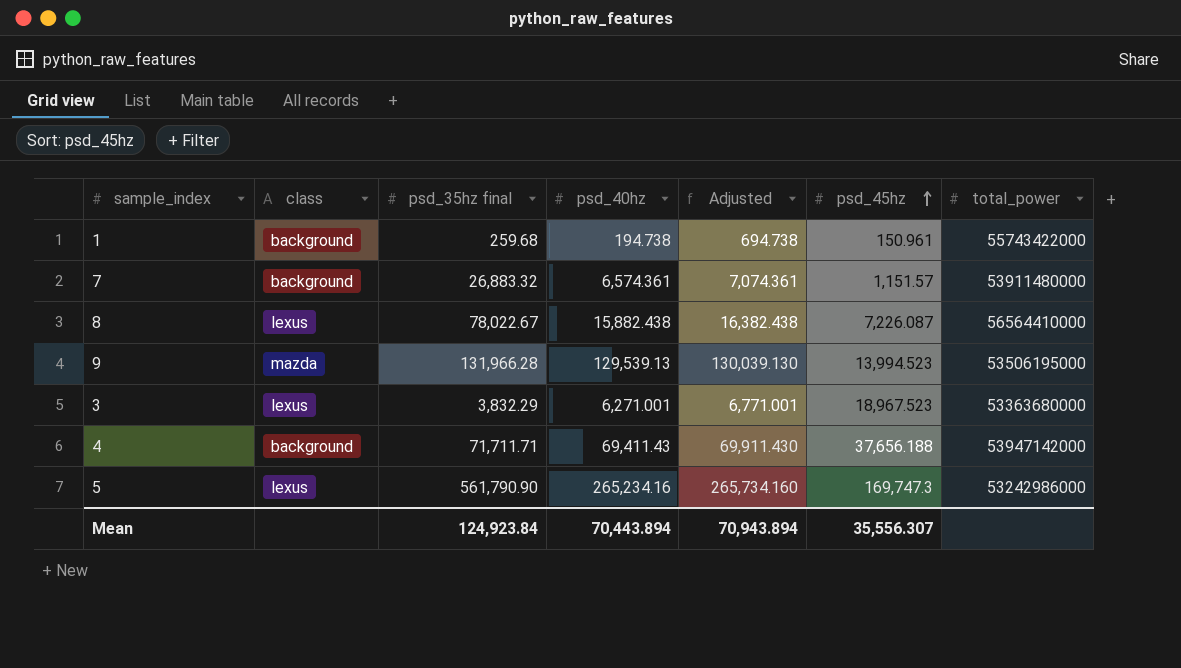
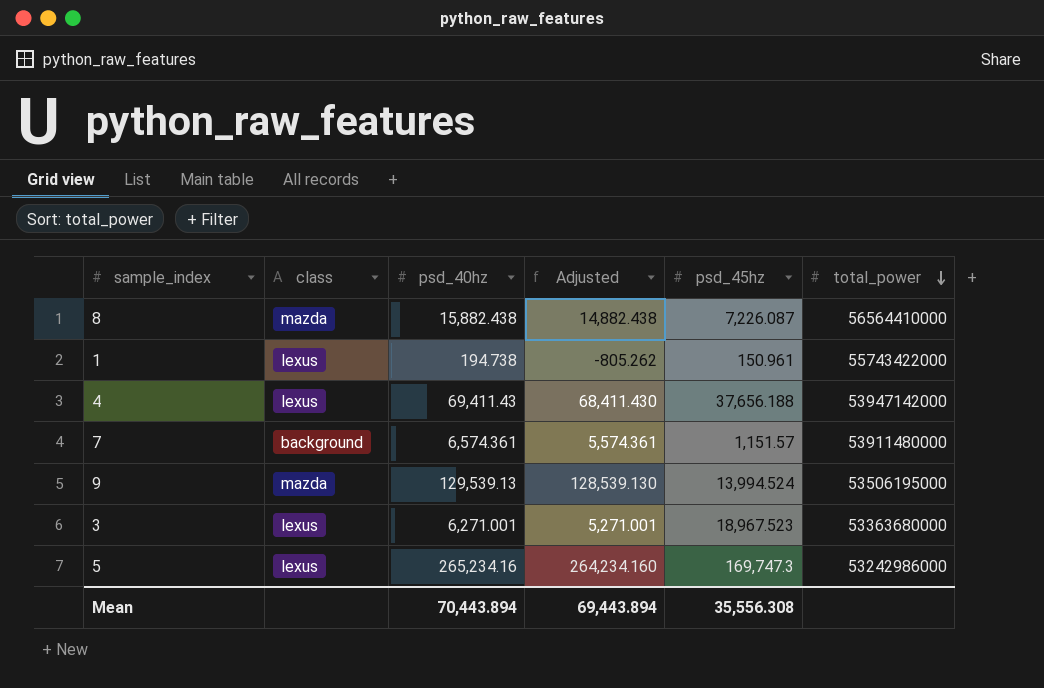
row order: psd_45hz ascending -> total_power descending
column psd_35hz final | position: 3 -> none
column Adjusted | formula: [psd_40hz] + 500 -> [psd_40hz] - 1000
8 | class: lexus -> mazda
1 | class: background -> lexus
4 | class: background -> lexus
9 | psd_45hz: 13,994.523 -> 13,994.524
Mean | Adjusted: 70,943.894 -> 69,443.894
Mean | psd_45hz: 35,556.307 -> 35,556.308

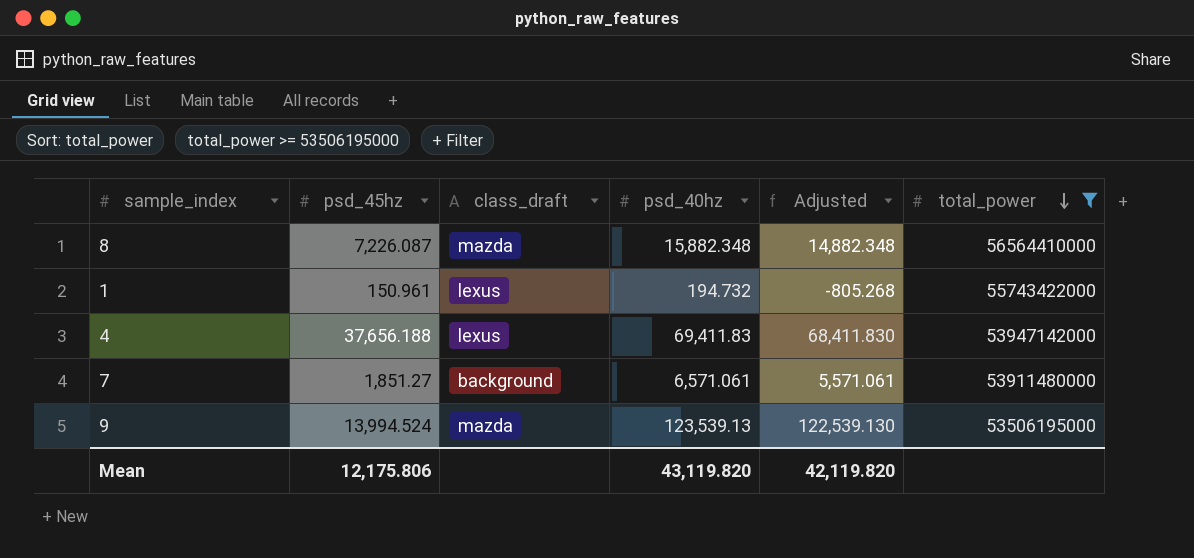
filter: none -> total_power >= 53506195000
column psd_45hz | position: 5 -> 2
column name: class -> class_draft
8 | psd_40hz: 15,882.438 -> 15,882.348
8 | Adjusted: 14,882.438 -> 14,882.348
1 | psd_40hz: 194.738 -> 194.732
1 | Adjusted: -805.262 -> -805.268
4 | psd_40hz: 69,411.43 -> 69,411.83
4 | Adjusted: 68,411.430 -> 68,411.830
7 | psd_45hz: 1,151.57 -> 1,851.27
7 | psd_40hz: 6,574.361 -> 6,571.061
7 | Adjusted: 5,574.361 -> 5,571.061
9 | psd_40hz: 129,539.13 -> 123,539.13
9 | Adjusted: 128,539.130 -> 122,539.130
Mean | psd_45hz: 35,556.308 -> 12,175.806
Mean | psd_40hz: 70,443.894 -> 43,119.820
Mean | Adjusted: 69,443.894 -> 42,119.820

